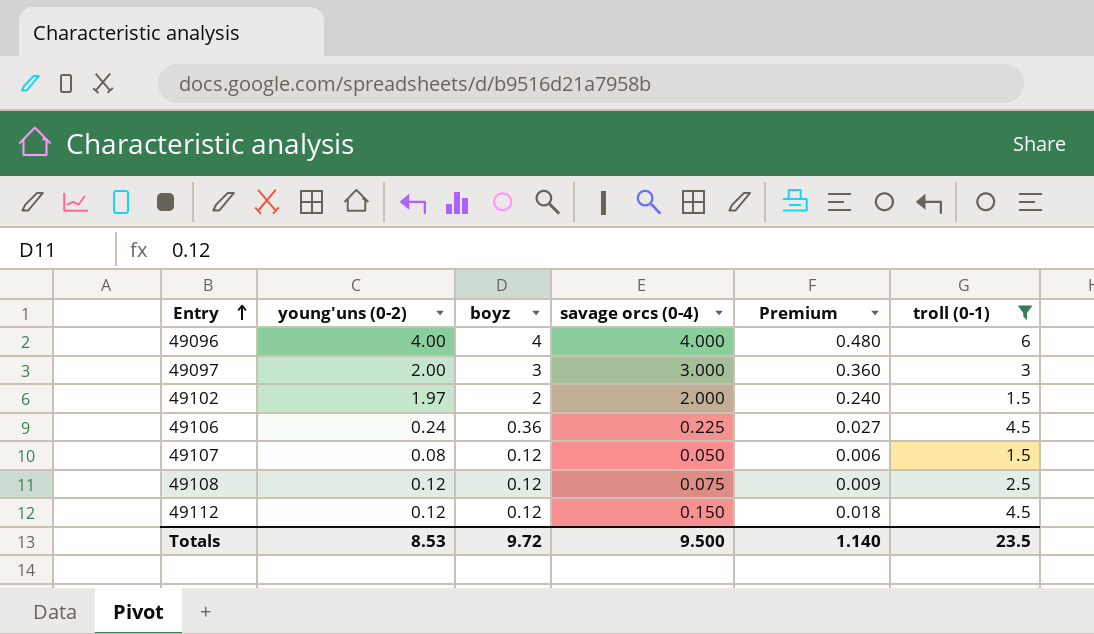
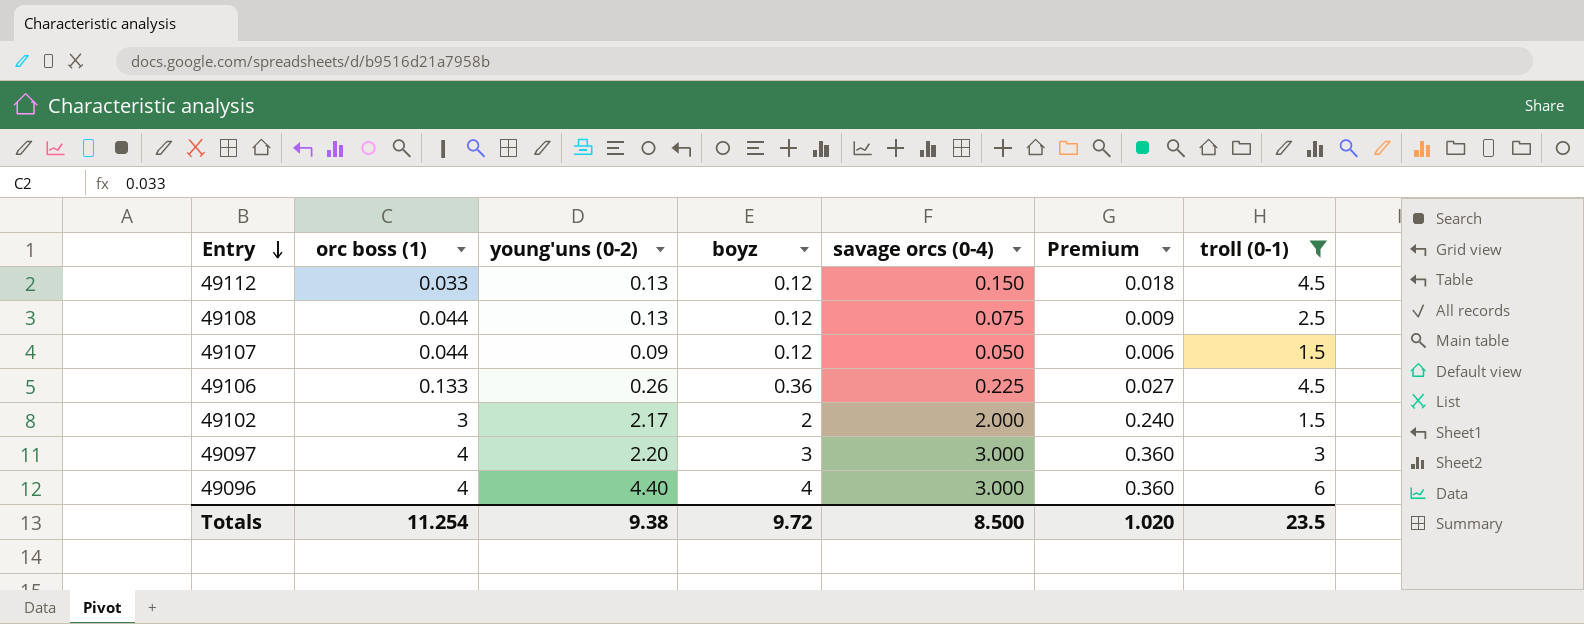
row order: Entry ascending -> Entry descending
column orc boss (1) | position: none -> 2
49112 | young'uns (0-2): 0.12 -> 0.13
49108 | young'uns (0-2): 0.12 -> 0.13
49107 | young'uns (0-2): 0.08 -> 0.09
49106 | young'uns (0-2): 0.24 -> 0.26
49102 | young'uns (0-2): 1.97 -> 2.17
49097 | young'uns (0-2): 2.00 -> 2.20
49096 | young'uns (0-2): 4.00 -> 4.40
49096 | savage orcs (0-4): 4.000 -> 3.000
49096 | Premium: 0.480 -> 0.360
Totals | young'uns (0-2): 8.53 -> 9.38
Totals | savage orcs (0-4): 9.500 -> 8.500
Totals | Premium: 1.140 -> 1.020

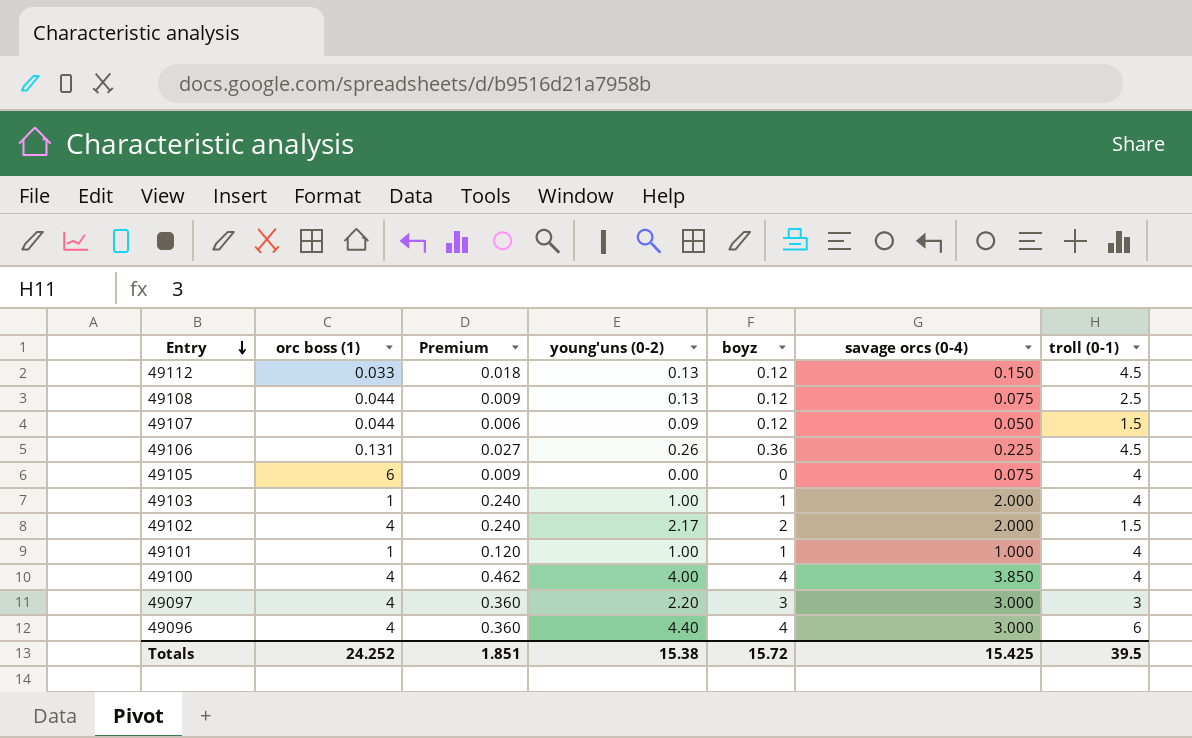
filter: troll (0-1) != 4 -> none
column Premium | position: 6 -> 3
49106 | orc boss (1): 0.133 -> 0.131
49102 | orc boss (1): 3 -> 4
Totals | orc boss (1): 11.254 -> 24.252
Totals | Premium: 1.020 -> 1.851
Totals | young'uns (0-2): 9.38 -> 15.38
Totals | boyz: 9.72 -> 15.72
Totals | savage orcs (0-4): 8.500 -> 15.425
Totals | troll (0-1): 23.5 -> 39.5

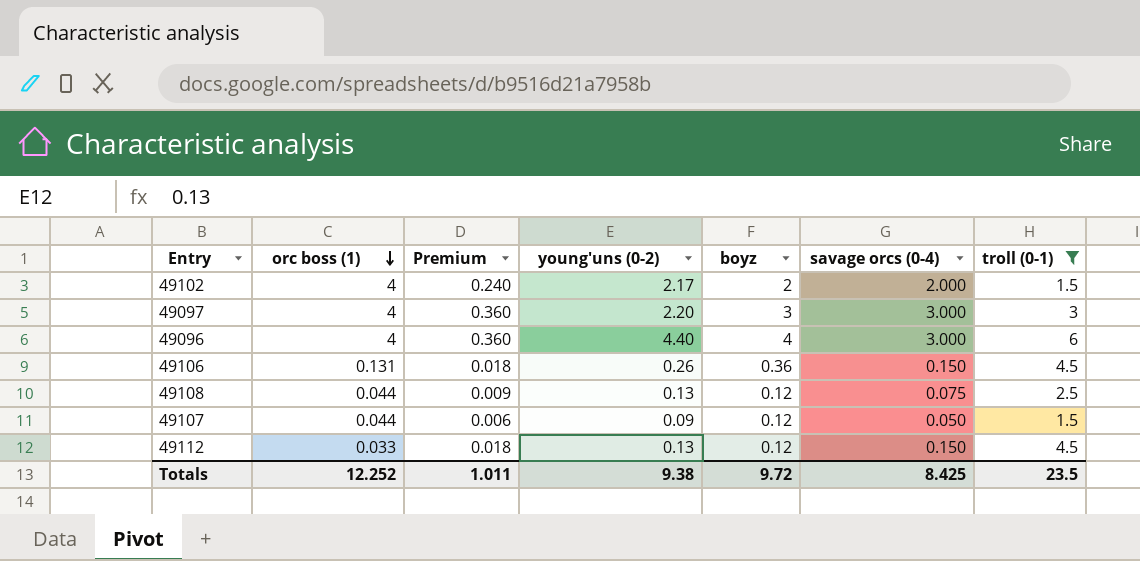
filter: none -> troll (0-1) != 4
row order: Entry descending -> orc boss (1) descending
49106 | Premium: 0.027 -> 0.018
49106 | savage orcs (0-4): 0.225 -> 0.150
Totals | orc boss (1): 24.252 -> 12.252
Totals | Premium: 1.851 -> 1.011
Totals | young'uns (0-2): 15.38 -> 9.38
Totals | boyz: 15.72 -> 9.72
Totals | savage orcs (0-4): 15.425 -> 8.425
Totals | troll (0-1): 39.5 -> 23.5

